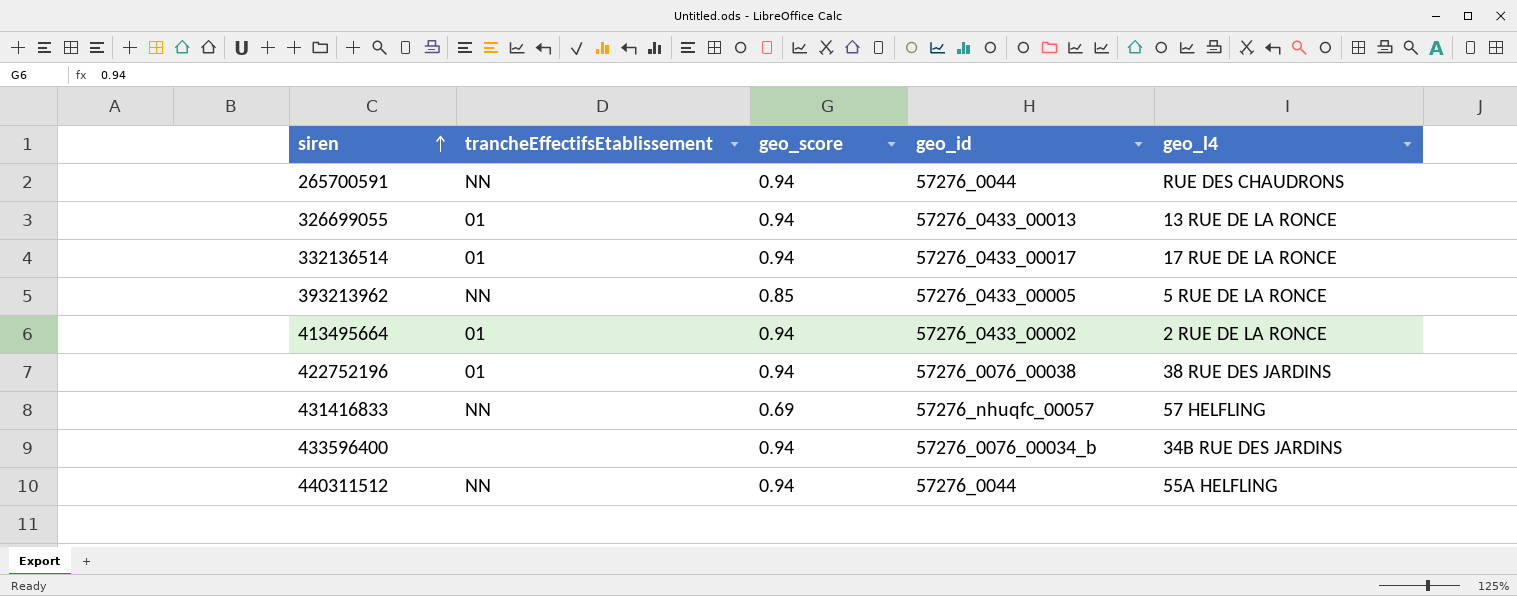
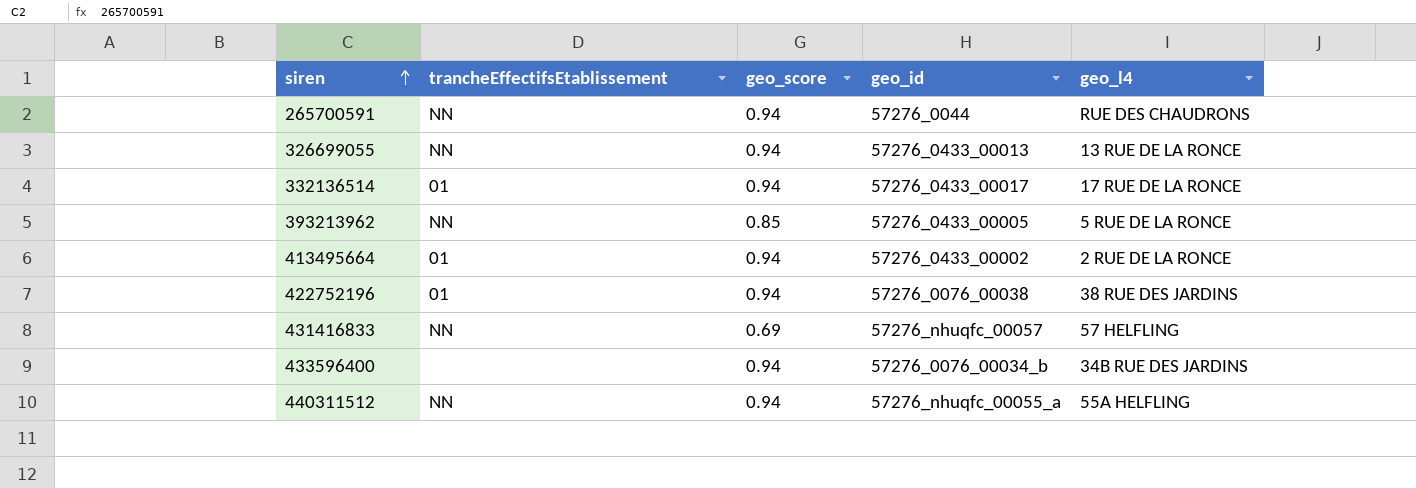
326699055 | trancheEffectifsEtablissement: 01 -> NN
440311512 | geo_id: 57276_0044 -> 57276_nhuqfc_00055_a

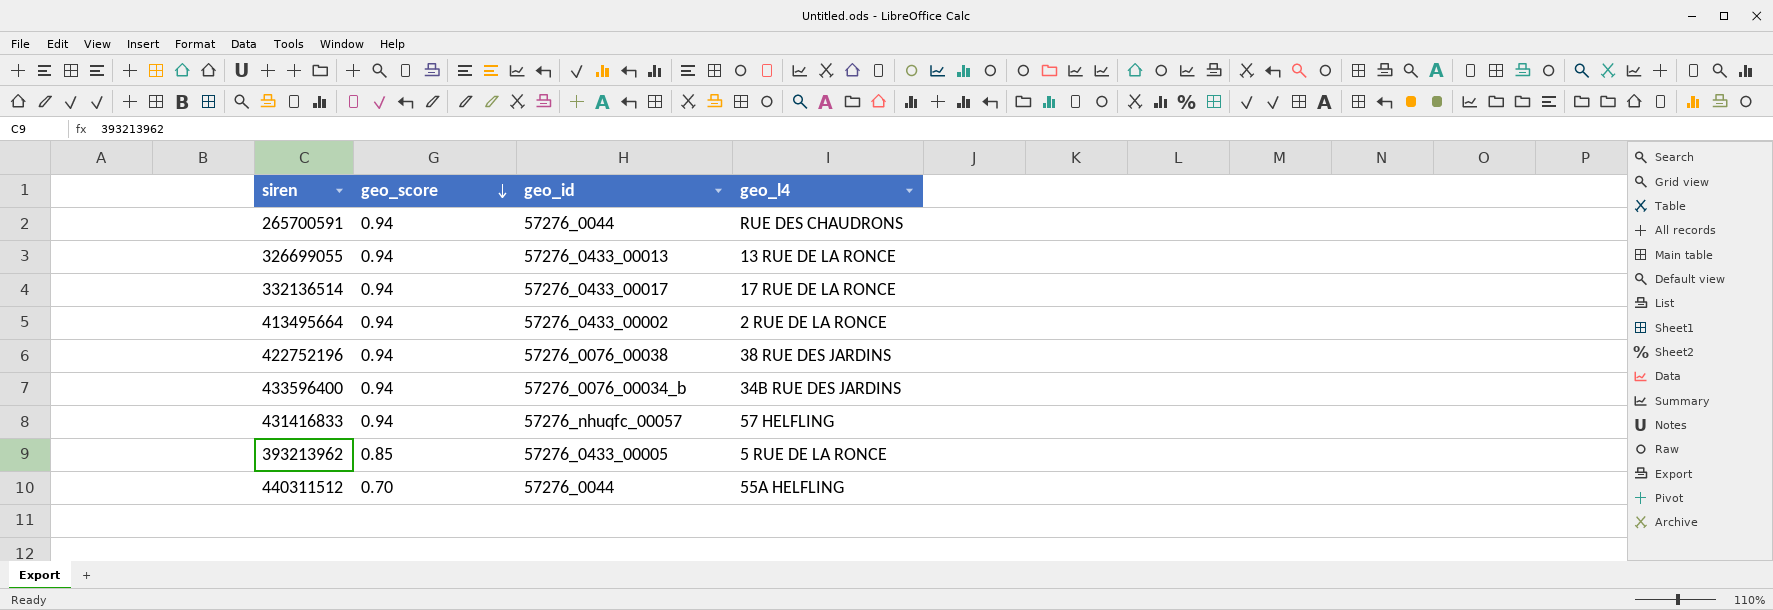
row order: siren ascending -> geo_score descending
column trancheEffectifsEtablissement | position: 2 -> none
431416833 | geo_score: 0.69 -> 0.94
440311512 | geo_score: 0.94 -> 0.70
440311512 | geo_id: 57276_nhuqfc_00055_a -> 57276_0044

